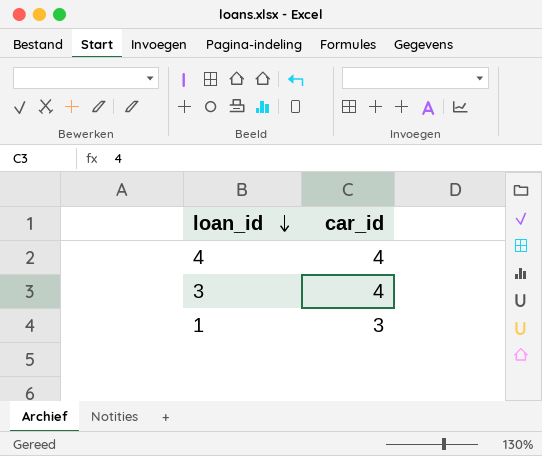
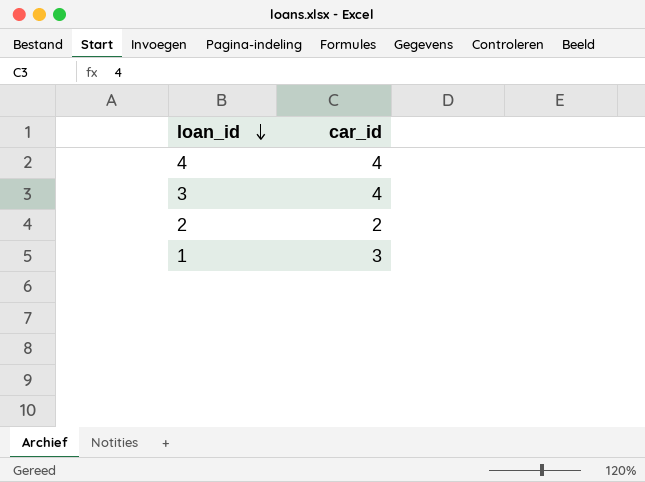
row 2: none -> 2

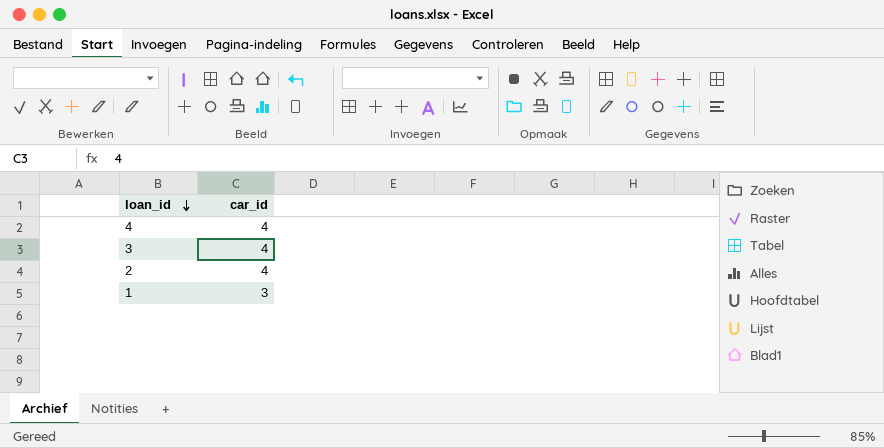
2 | car_id: 2 -> 4

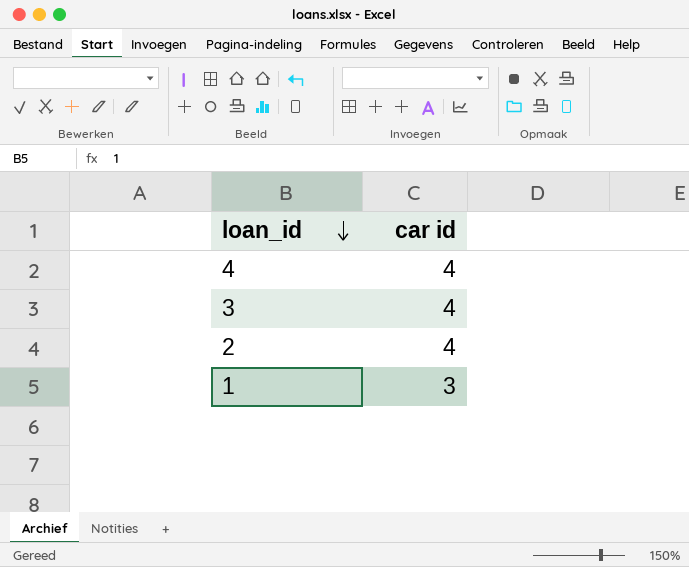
column name: car_id -> car id

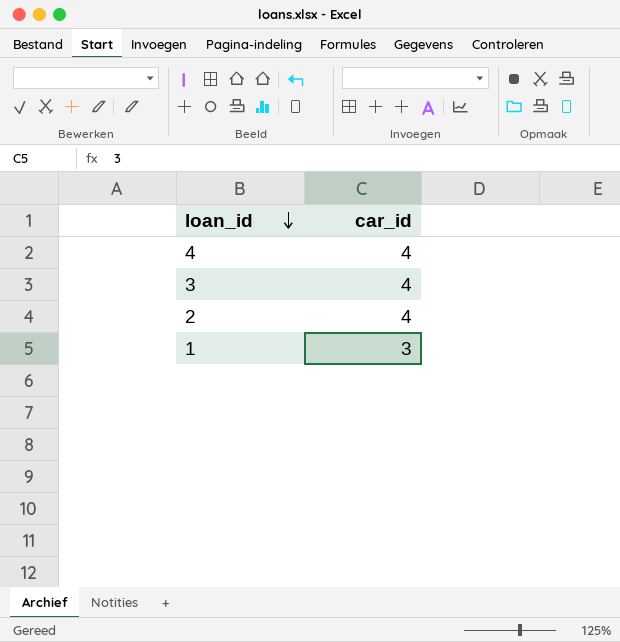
column name: car id -> car_id

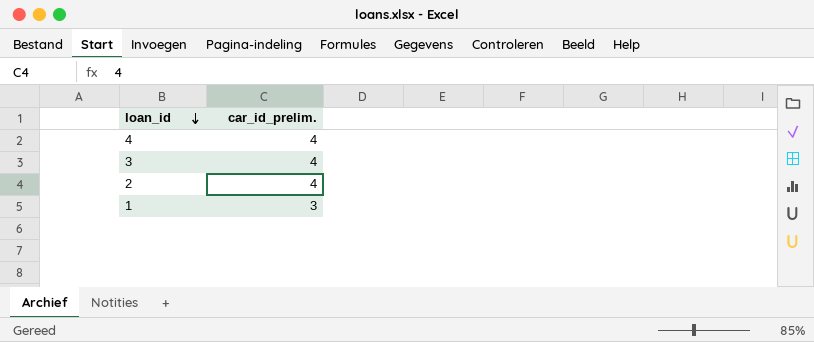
column name: car_id -> car_id_prelim.

